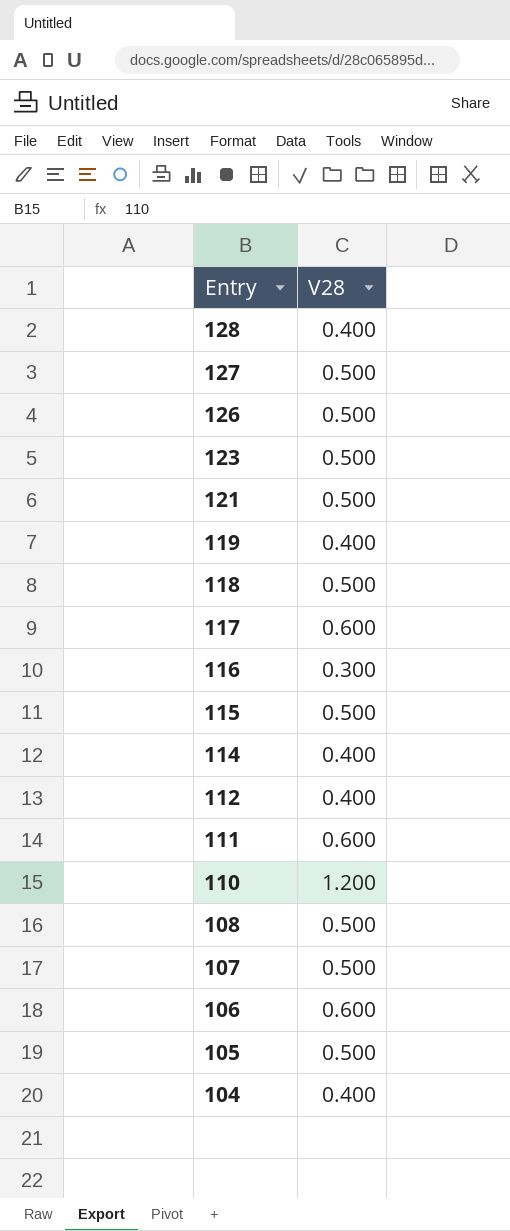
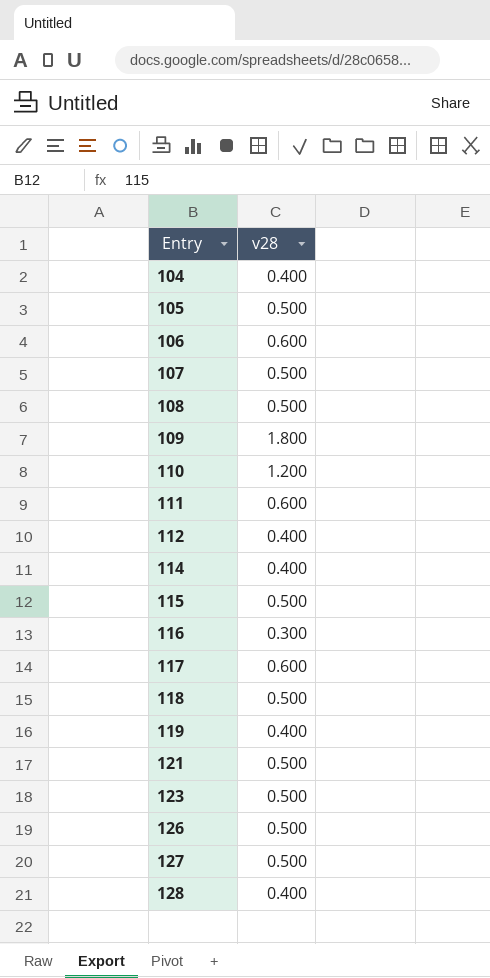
row order: Entry descending -> Entry ascending
column name: V28 -> v28
row 109: none -> 1.800

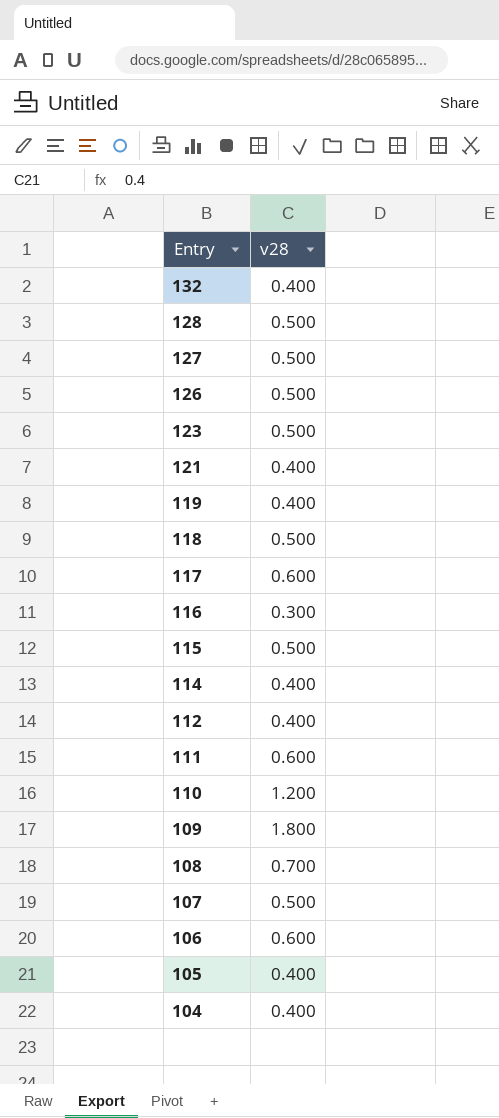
row order: Entry ascending -> Entry descending
row 132: none -> 0.400
128 | v28: 0.400 -> 0.500
121 | v28: 0.500 -> 0.400
108 | v28: 0.500 -> 0.700
105 | v28: 0.500 -> 0.400

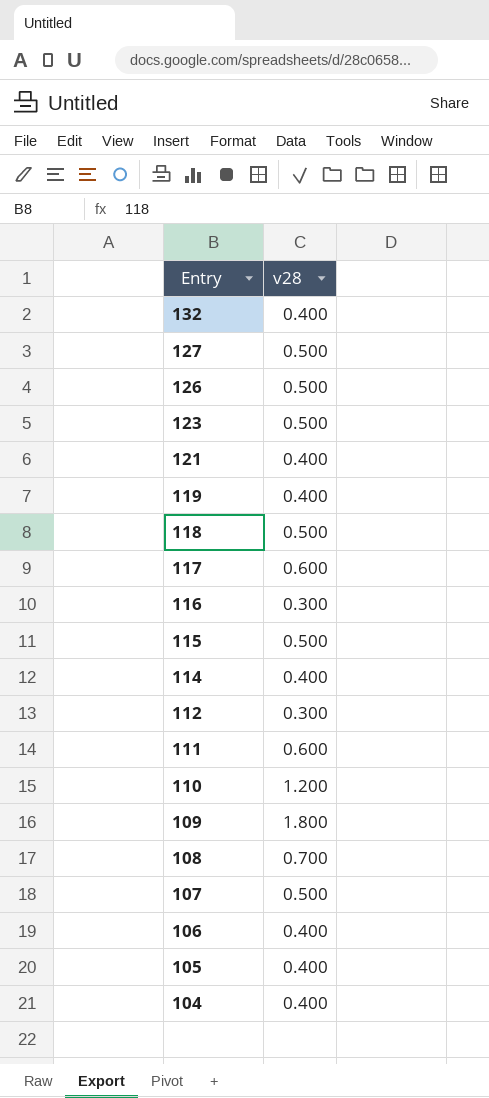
row 128: 0.500 -> none
112 | v28: 0.400 -> 0.300
106 | v28: 0.600 -> 0.400

